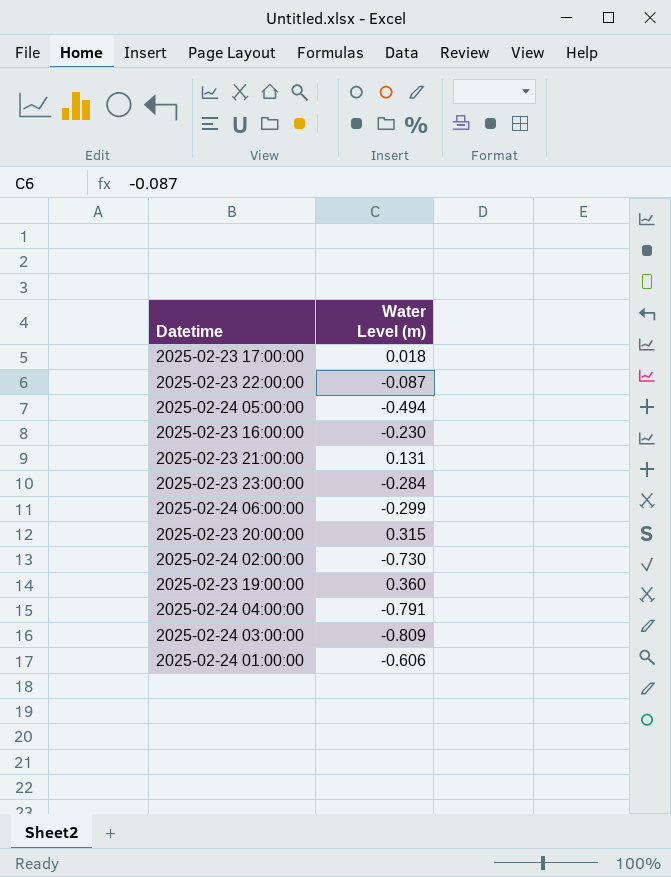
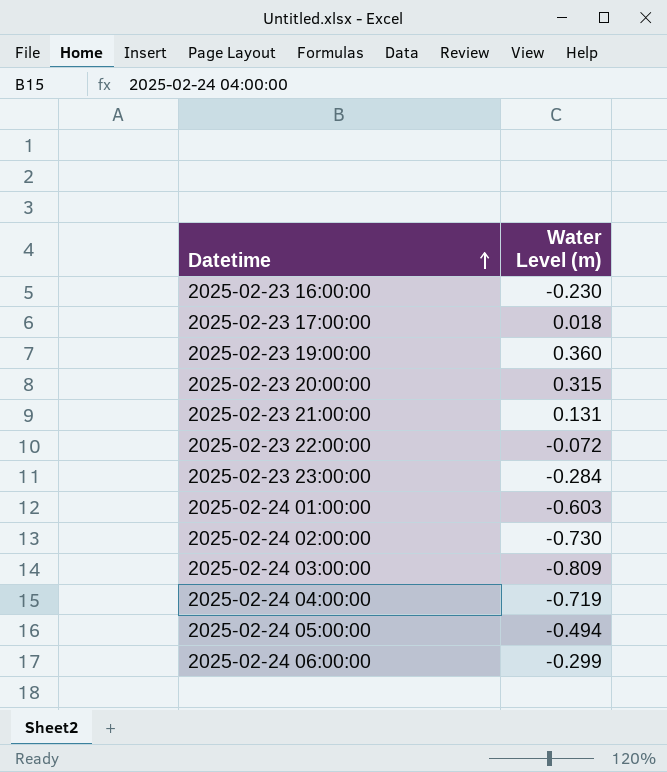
row order: none -> Datetime ascending
2025-02-23 22:00:00 | Water Level (m): -0.087 -> -0.072
2025-02-24 01:00:00 | Water Level (m): -0.606 -> -0.603
2025-02-24 04:00:00 | Water Level (m): -0.791 -> -0.719

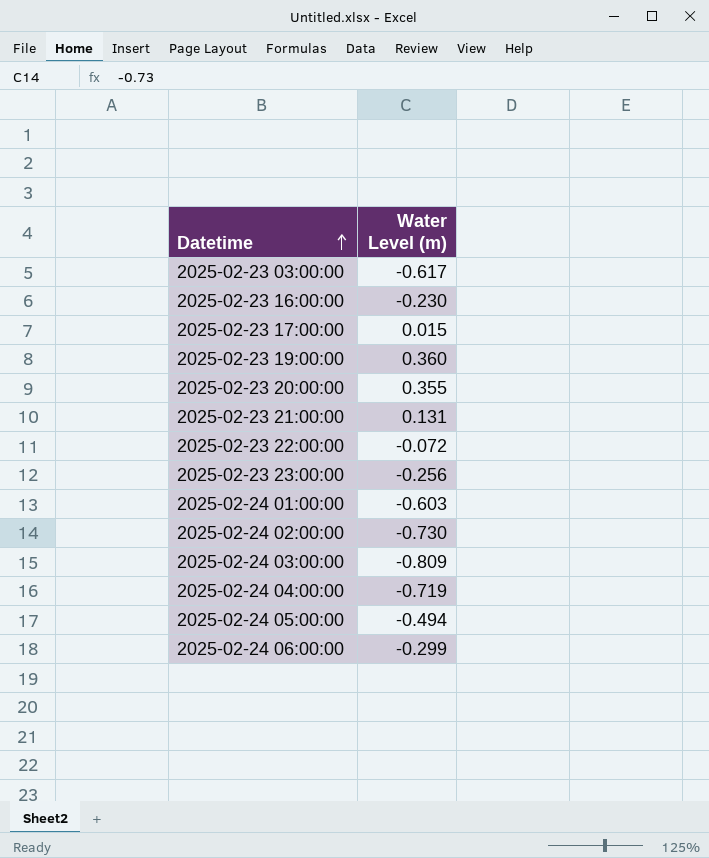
row 2025-02-23 03:00:00: none -> -0.617
2025-02-23 17:00:00 | Water Level (m): 0.018 -> 0.015
2025-02-23 20:00:00 | Water Level (m): 0.315 -> 0.355
2025-02-23 23:00:00 | Water Level (m): -0.284 -> -0.256

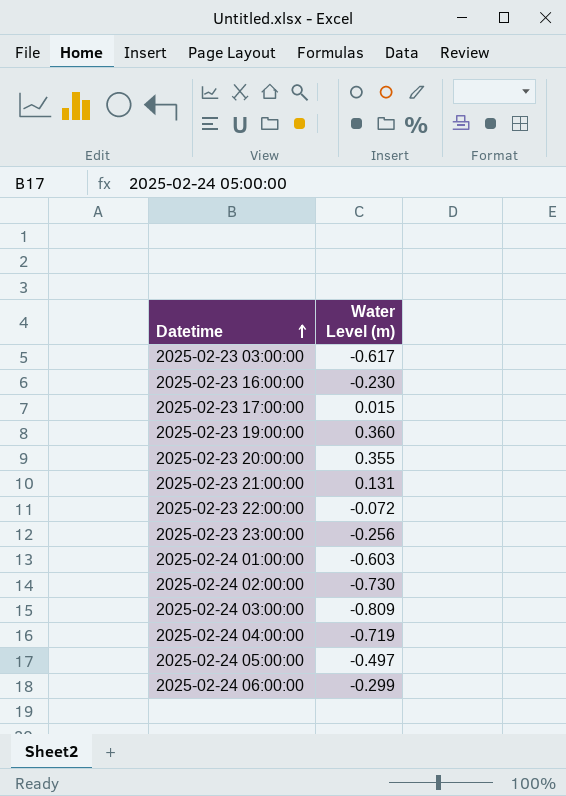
2025-02-24 05:00:00 | Water Level (m): -0.494 -> -0.497

